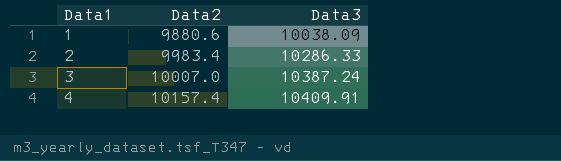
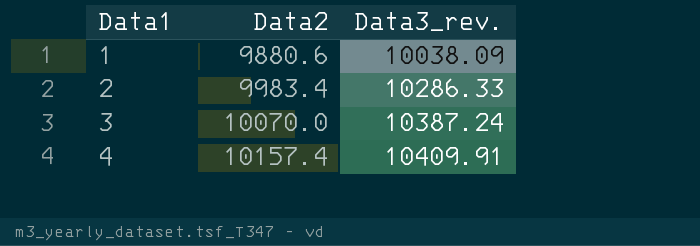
column name: Data3 -> Data3_rev.
3 | Data2: 10007.0 -> 10070.0

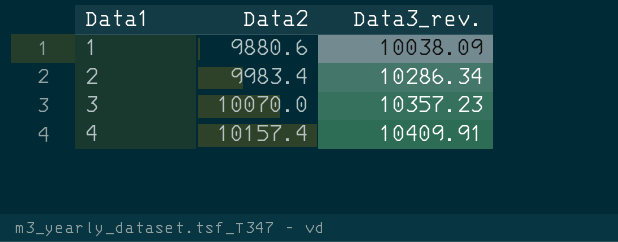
2 | Data3_rev.: 10286.33 -> 10286.34
3 | Data3_rev.: 10387.24 -> 10357.23

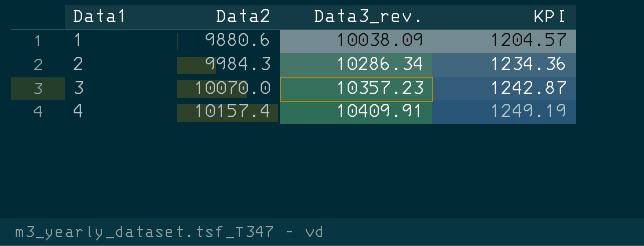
column KPI | formula: none -> [Data3_rev.] * 0.12
2 | Data2: 9983.4 -> 9984.3

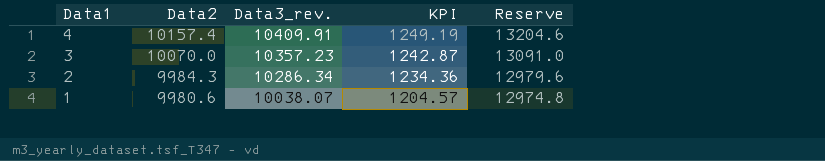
row order: Data1 ascending -> Data1 descending
column Reserve | formula: none -> [Data2] * 1.3
1 | Data2: 9880.6 -> 9980.6
1 | Data3_rev.: 10038.09 -> 10038.07

